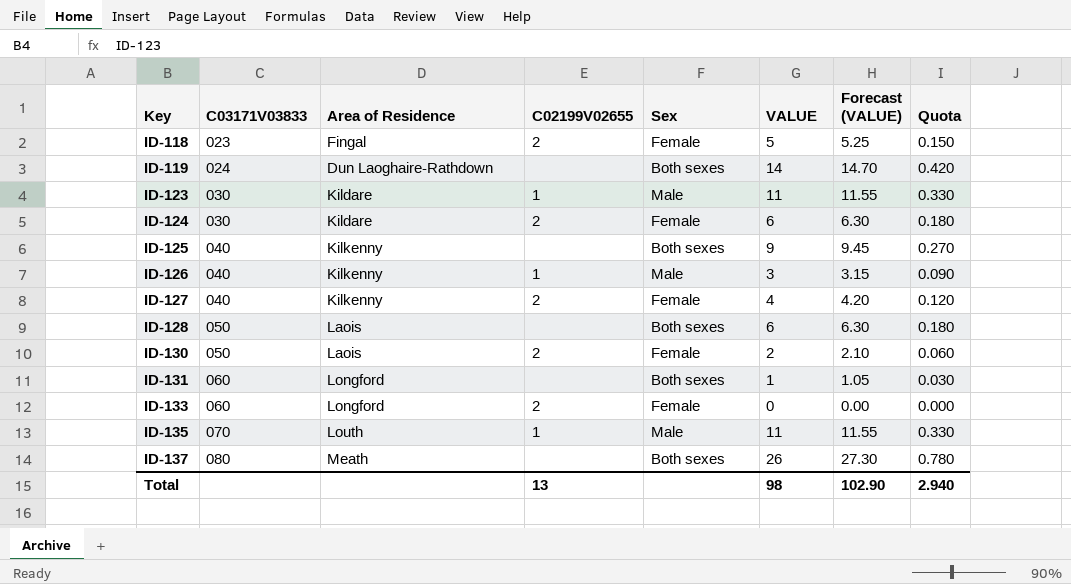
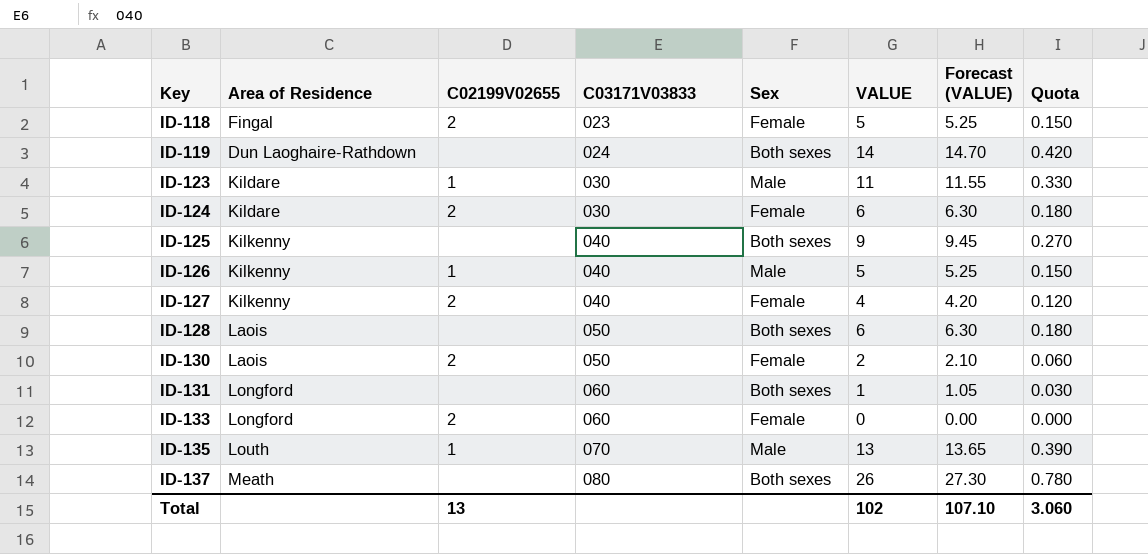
column C03171V03833 | position: 2 -> 4
ID-126 | VALUE: 3 -> 5
ID-126 | Forecast (VALUE): 3.15 -> 5.25
ID-126 | Quota: 0.090 -> 0.150
ID-135 | VALUE: 11 -> 13
ID-135 | Forecast (VALUE): 11.55 -> 13.65
ID-135 | Quota: 0.330 -> 0.390
Total | VALUE: 98 -> 102
Total | Forecast (VALUE): 102.90 -> 107.10
Total | Quota: 2.940 -> 3.060

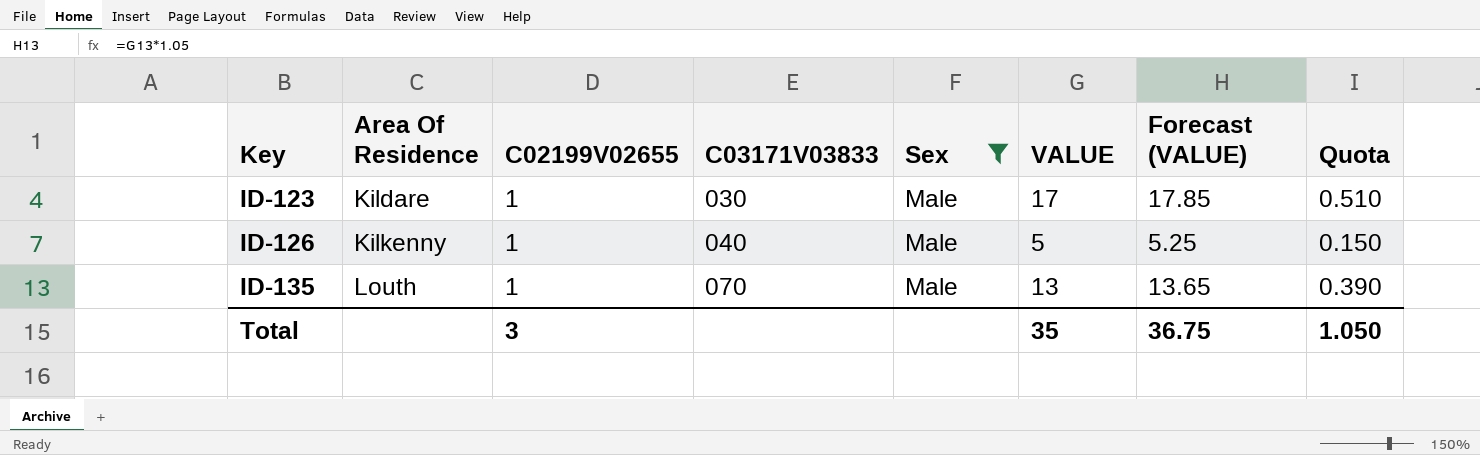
filter: none -> Sex = Male
column name: Area of Residence -> Area Of Residence
ID-123 | VALUE: 11 -> 17
ID-123 | Forecast (VALUE): 11.55 -> 17.85
ID-123 | Quota: 0.330 -> 0.510
Total | C02199V02655: 13 -> 3
Total | VALUE: 102 -> 35
Total | Forecast (VALUE): 107.10 -> 36.75
Total | Quota: 3.060 -> 1.050

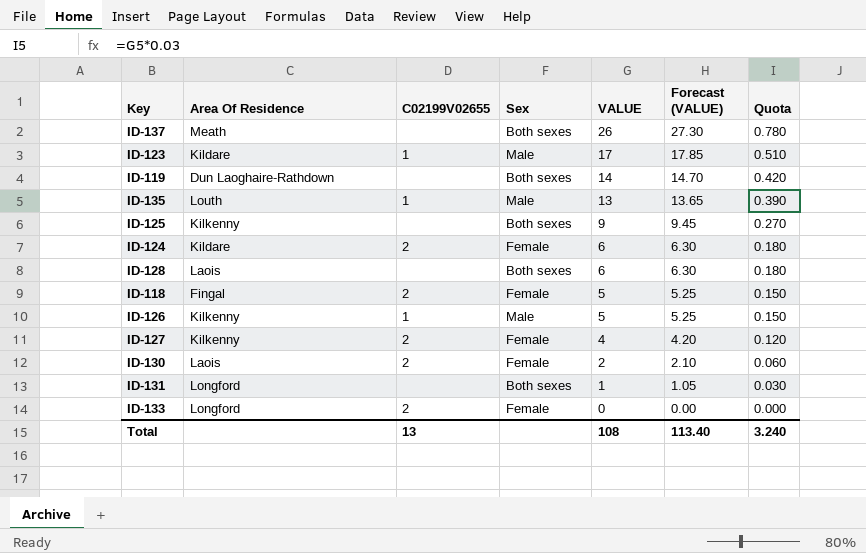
filter: Sex = Male -> none
row order: Key ascending -> VALUE descending
column C03171V03833 | position: 4 -> none
Total | C02199V02655: 3 -> 13
Total | VALUE: 35 -> 108
Total | Forecast (VALUE): 36.75 -> 113.40
Total | Quota: 1.050 -> 3.240

